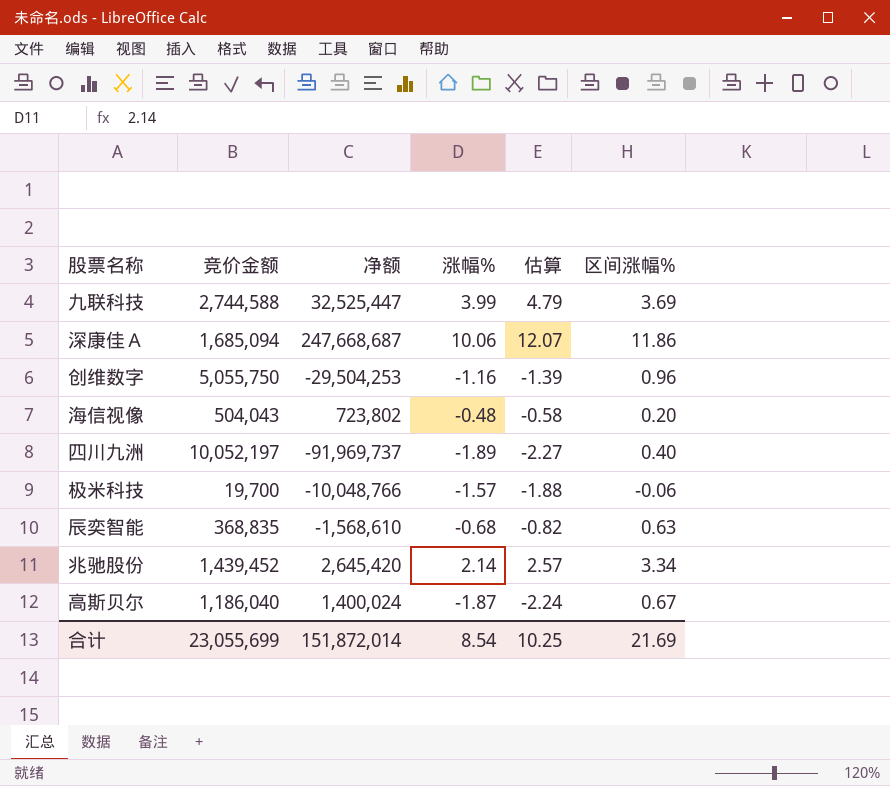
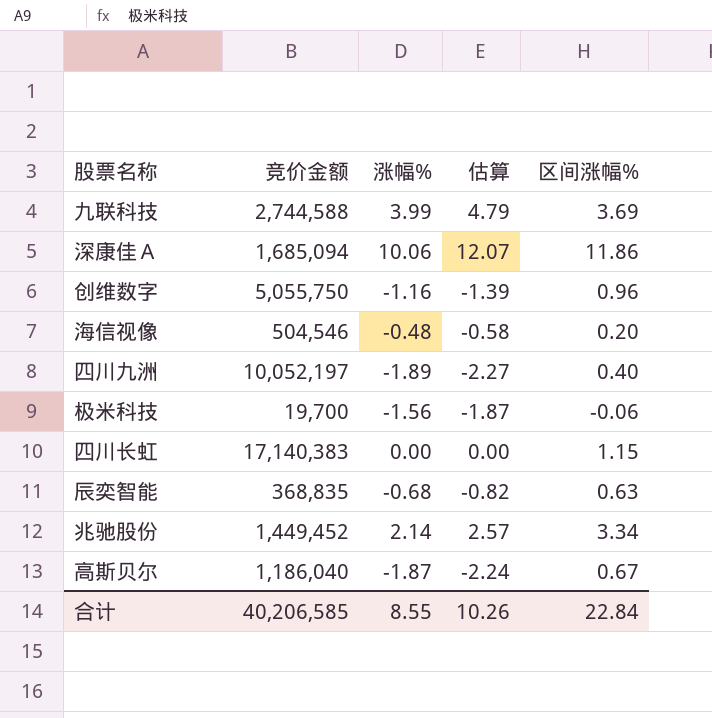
column 净额 | position: 3 -> none
海信视像 | 竞价金额: 504,043 -> 504,546
极米科技 | 涨幅%: -1.57 -> -1.56
极米科技 | 估算: -1.88 -> -1.87
row 四川长虹: none -> 17,140,383 | 0.00 | 0.00 | 1.15
兆驰股份 | 竞价金额: 1,439,452 -> 1,449,452
合计 | 竞价金额: 23,055,699 -> 40,206,585
合计 | 涨幅%: 8.54 -> 8.55
合计 | 估算: 10.25 -> 10.26
合计 | 区间涨幅%: 21.69 -> 22.84

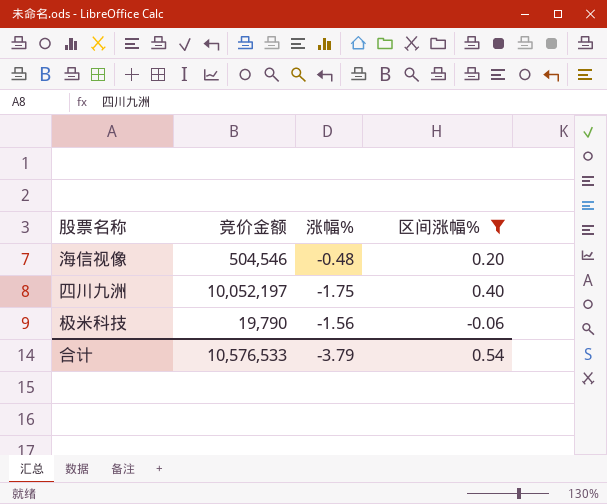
filter: none -> 区间涨幅% <= 0.40
column 估算 | formula: [涨幅%] * 1.2 -> none
四川九洲 | 涨幅%: -1.89 -> -1.75
极米科技 | 竞价金额: 19,700 -> 19,790
合计 | 竞价金额: 40,206,585 -> 10,576,533
合计 | 涨幅%: 8.55 -> -3.79
合计 | 区间涨幅%: 22.84 -> 0.54

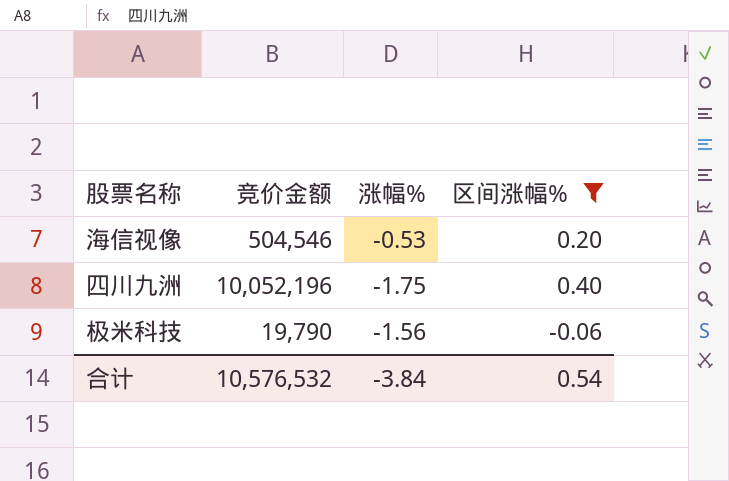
海信视像 | 涨幅%: -0.48 -> -0.53
四川九洲 | 竞价金额: 10,052,197 -> 10,052,196
合计 | 竞价金额: 10,576,533 -> 10,576,532
合计 | 涨幅%: -3.79 -> -3.84

